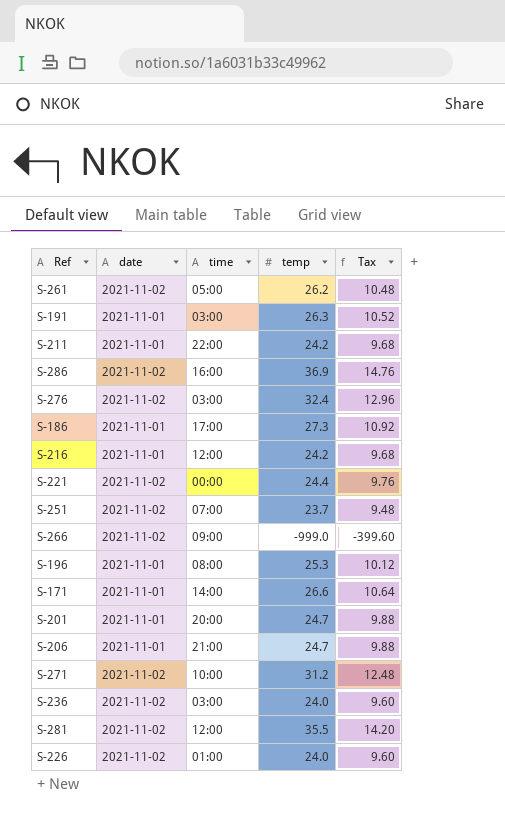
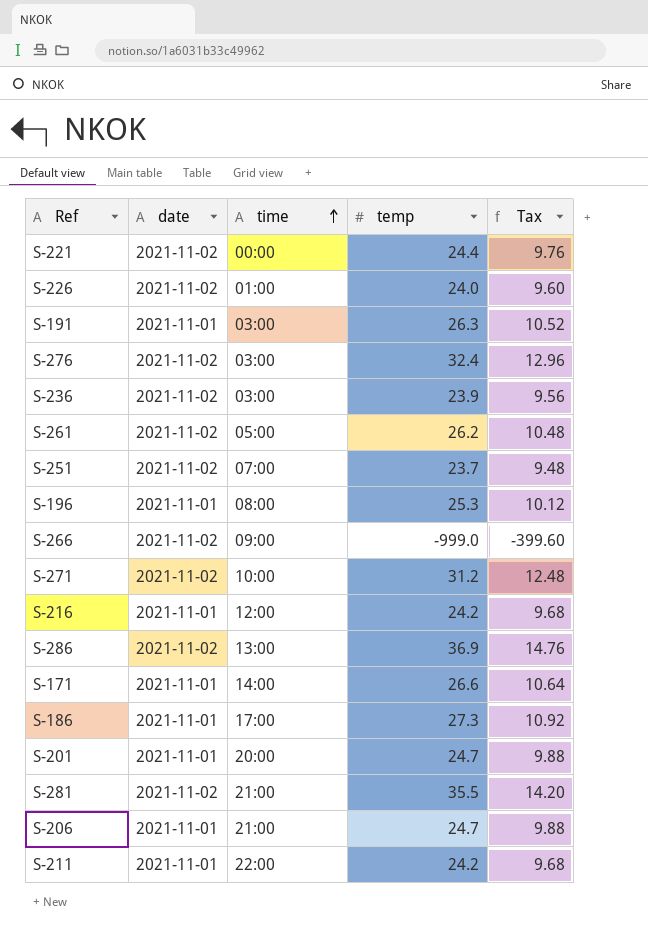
row order: none -> time ascending
S-236 | temp: 24.0 -> 23.9
S-236 | Tax: 9.60 -> 9.56
S-286 | time: 16:00 -> 13:00
S-281 | time: 12:00 -> 21:00

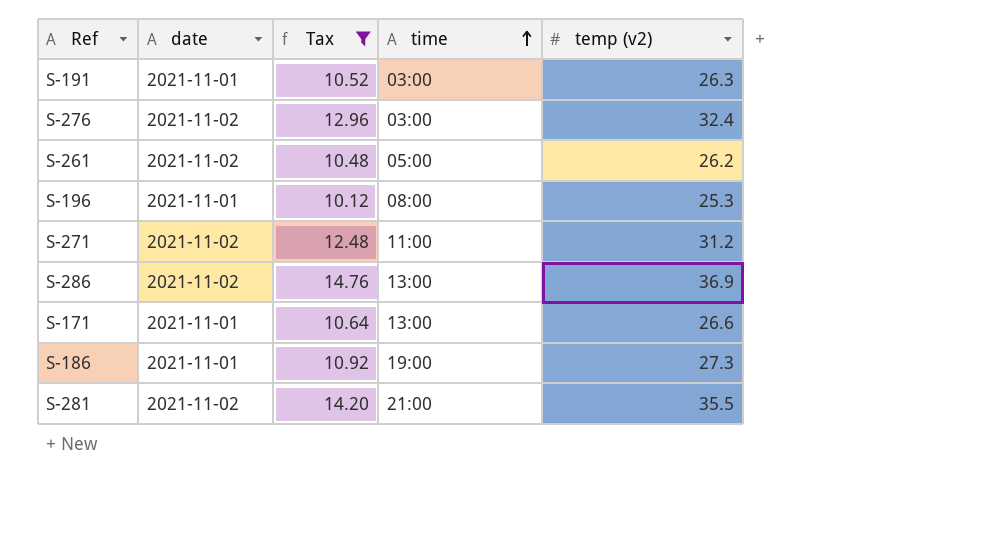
filter: none -> Tax >= 10.12
column Tax | position: 5 -> 3
column name: temp -> temp (v2)
S-271 | time: 10:00 -> 11:00
S-171 | time: 14:00 -> 13:00
S-186 | time: 17:00 -> 19:00

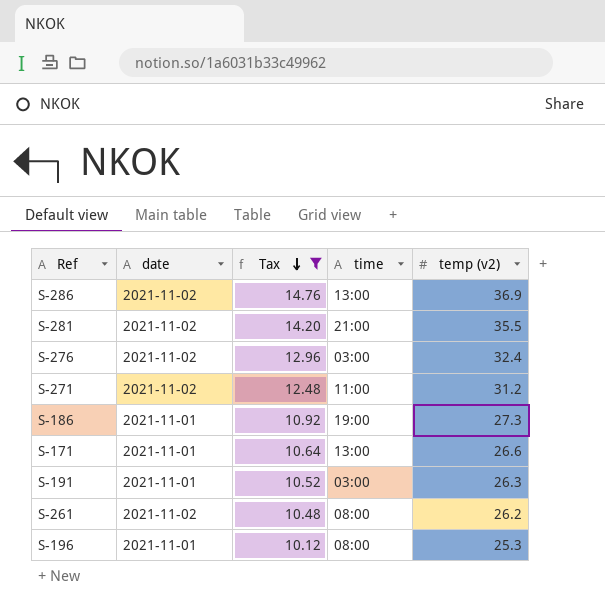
row order: time ascending -> Tax descending
S-261 | time: 05:00 -> 08:00

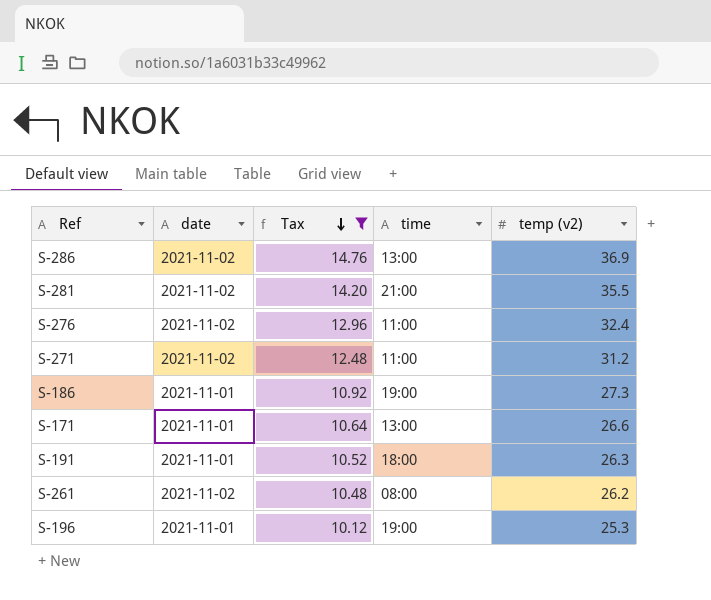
S-276 | time: 03:00 -> 11:00
S-191 | time: 03:00 -> 18:00
S-196 | time: 08:00 -> 19:00

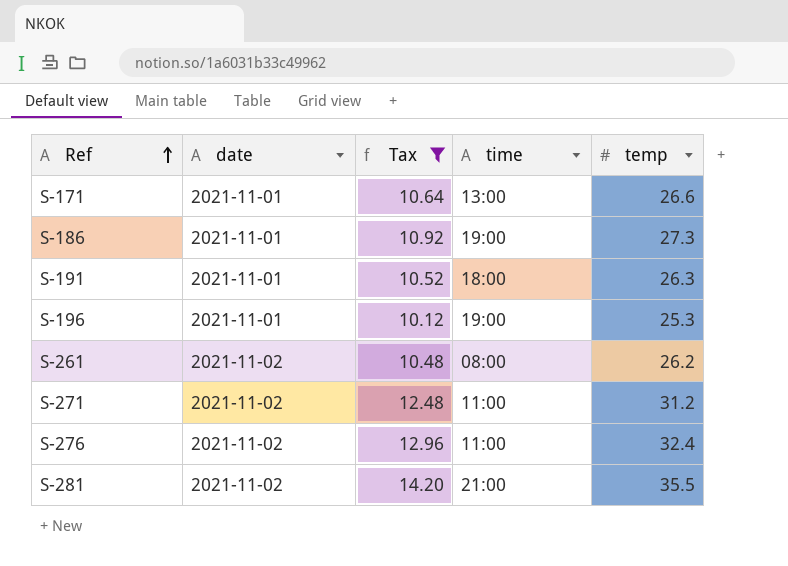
row order: Tax descending -> Ref ascending
column name: temp (v2) -> temp
row S-286: 2021-11-02 | 14.76 | 13:00 | 36.9 -> none

